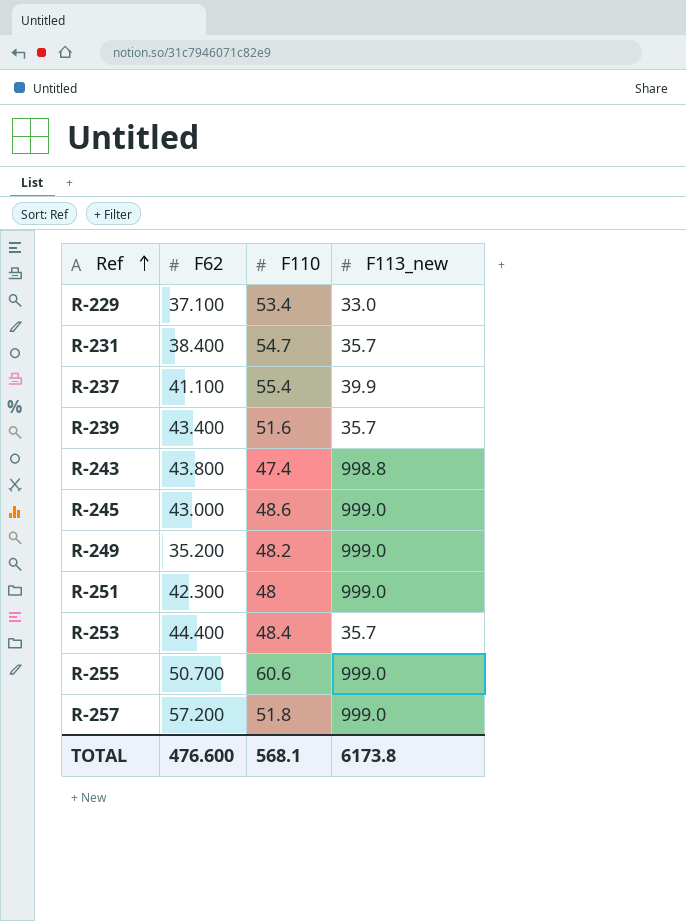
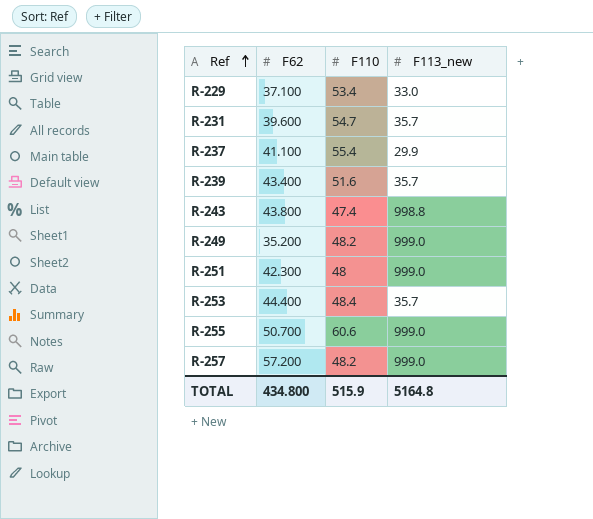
row R-245: 43.000 | 48.6 | 999.0 -> none
R-231 | F62: 38.400 -> 39.600
R-237 | F113_new: 39.9 -> 29.9
R-257 | F110: 51.8 -> 48.2
TOTAL | F62: 476.600 -> 434.800
TOTAL | F110: 568.1 -> 515.9
TOTAL | F113_new: 6173.8 -> 5164.8

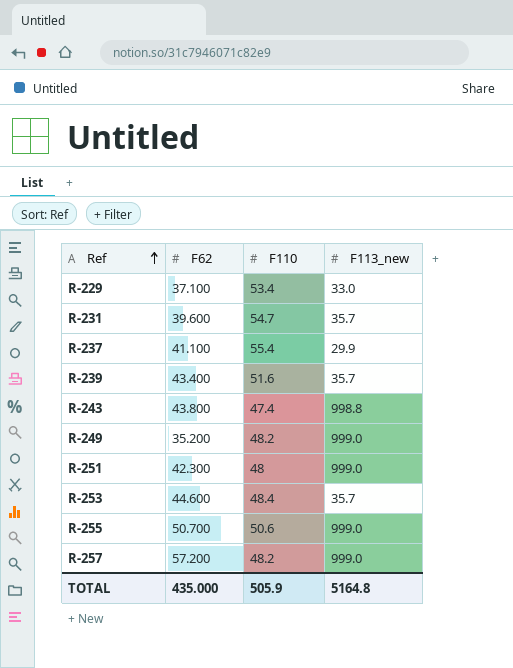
R-253 | F62: 44.400 -> 44.600
R-255 | F110: 60.6 -> 50.6
TOTAL | F62: 434.800 -> 435.000
TOTAL | F110: 515.9 -> 505.9

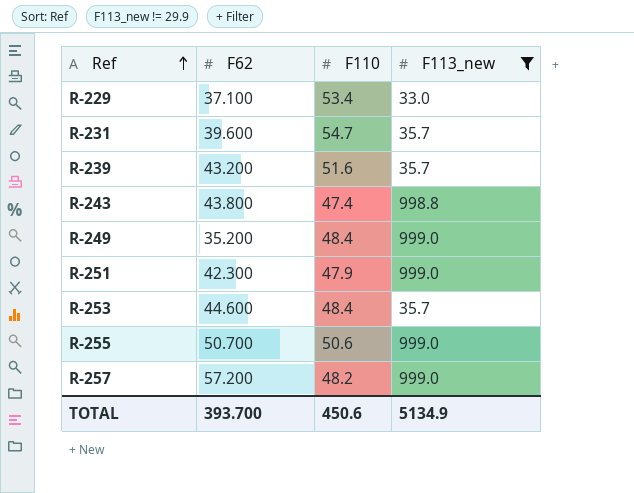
filter: none -> F113_new != 29.9
R-239 | F62: 43.400 -> 43.200
R-249 | F110: 48.2 -> 48.4
R-251 | F110: 48 -> 47.9
TOTAL | F62: 435.000 -> 393.700
TOTAL | F110: 505.9 -> 450.6
TOTAL | F113_new: 5164.8 -> 5134.9

